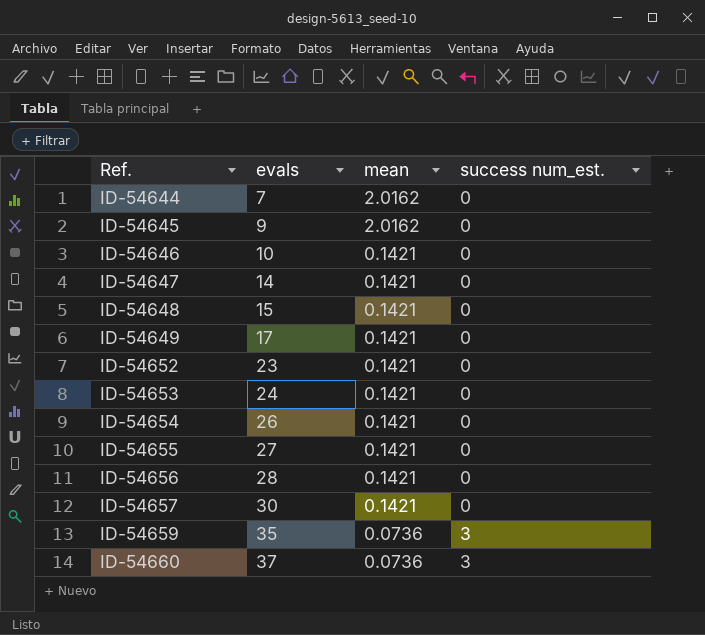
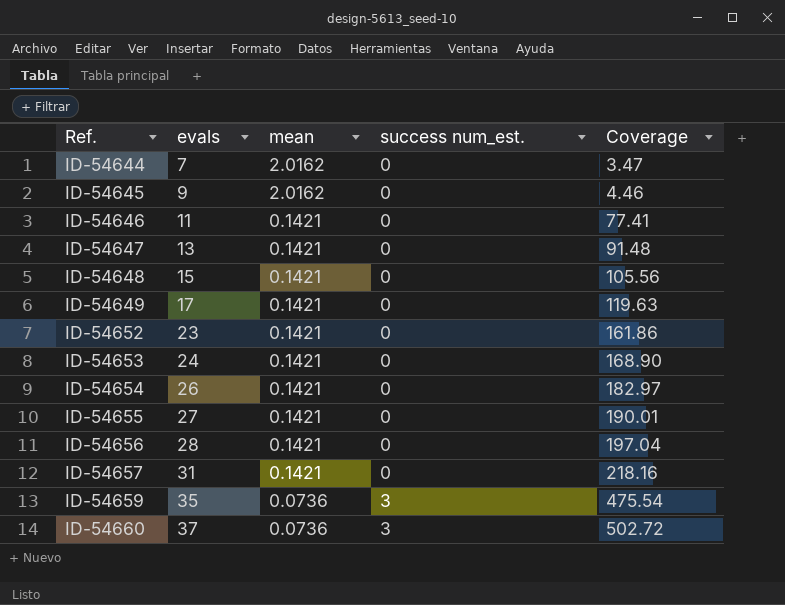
column Coverage | formula: none -> [evals] / [mean]
ID-54646 | evals: 10 -> 11
ID-54647 | evals: 14 -> 13
ID-54657 | evals: 30 -> 31

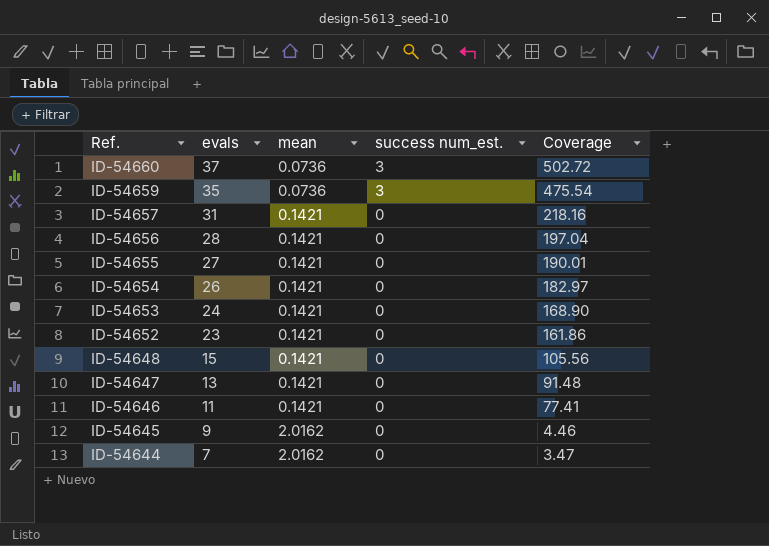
row order: Ref. ascending -> Ref. descending
row ID-54649: 17 | 0.1421 | 0 | 119.63 -> none

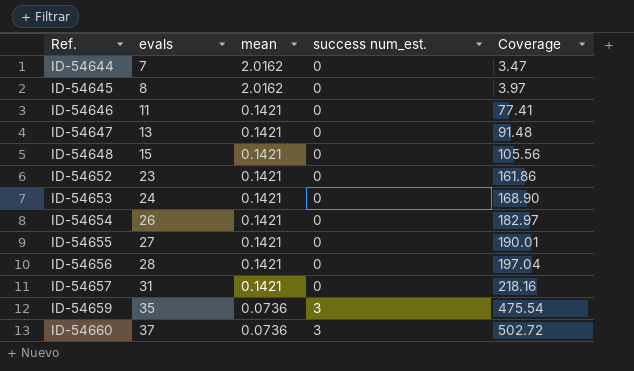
row order: Ref. descending -> Ref. ascending
ID-54645 | evals: 9 -> 8
ID-54645 | Coverage: 4.46 -> 3.97

